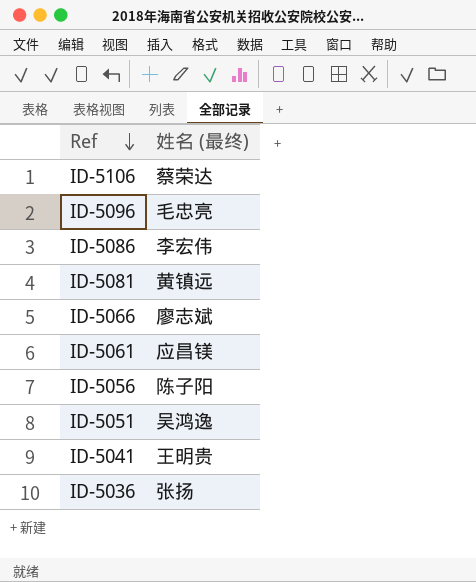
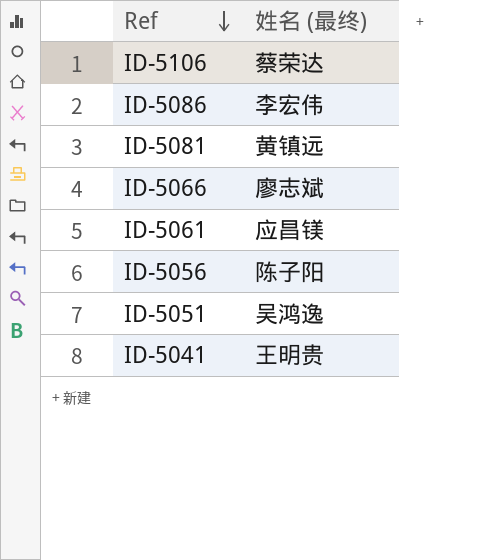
row ID-5096: 毛忠亮 -> none
row ID-5036: 张扬 -> none

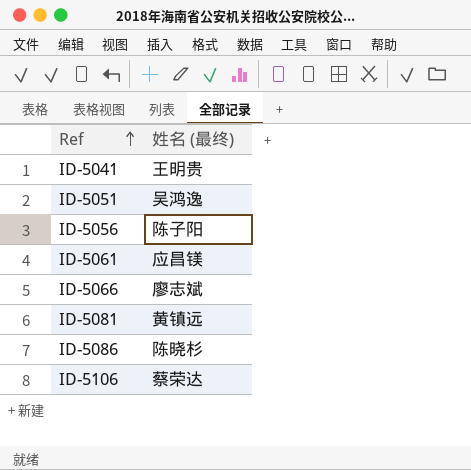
row order: Ref descending -> Ref ascending
ID-5086 | 姓名 (最终): 李宏伟 -> 陈晓杉

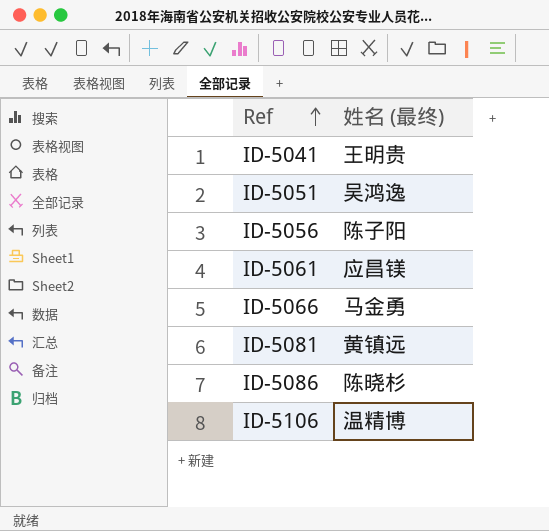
ID-5066 | 姓名 (最终): 廖志斌 -> 马金勇
ID-5106 | 姓名 (最终): 蔡荣达 -> 温精博

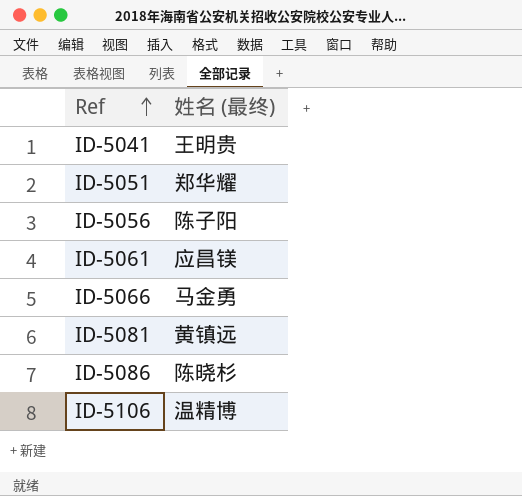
ID-5051 | 姓名 (最终): 吴鸿逸 -> 郑华耀

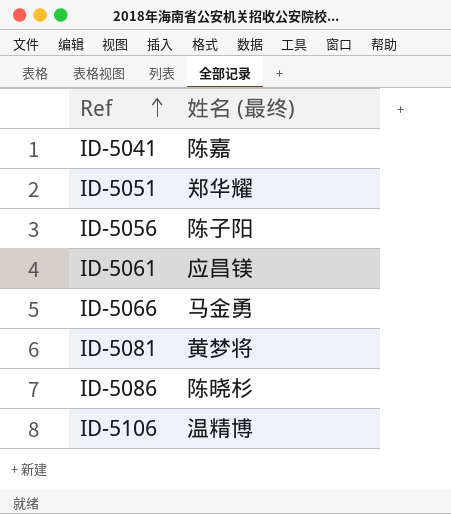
ID-5041 | 姓名 (最终): 王明贵 -> 陈嘉
ID-5081 | 姓名 (最终): 黄镇远 -> 黄梦将

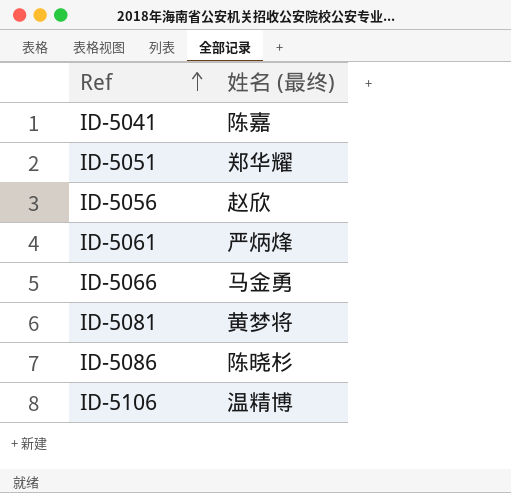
ID-5056 | 姓名 (最终): 陈子阳 -> 赵欣
ID-5061 | 姓名 (最终): 应昌镁 -> 严炳烽

